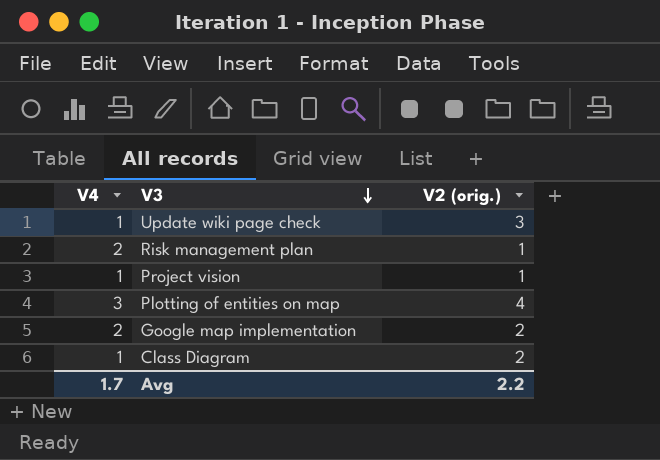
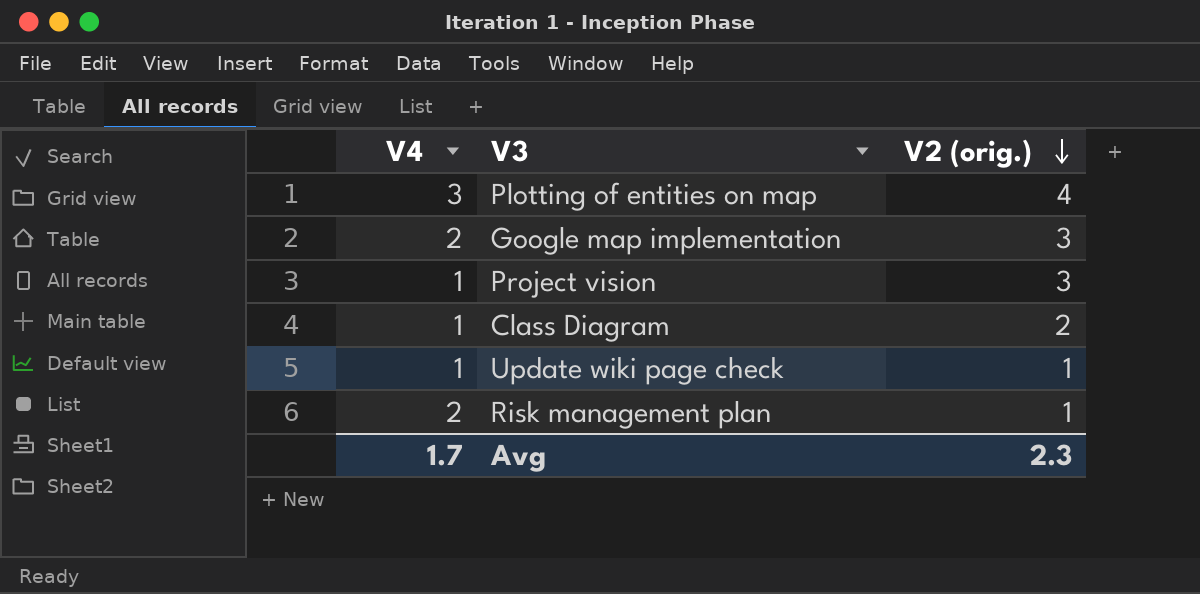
row order: V3 descending -> V2 (orig.) descending
Google map implementation | V2 (orig.): 2 -> 3
Project vision | V2 (orig.): 1 -> 3
Update wiki page check | V2 (orig.): 3 -> 1
Avg | V2 (orig.): 2.2 -> 2.3

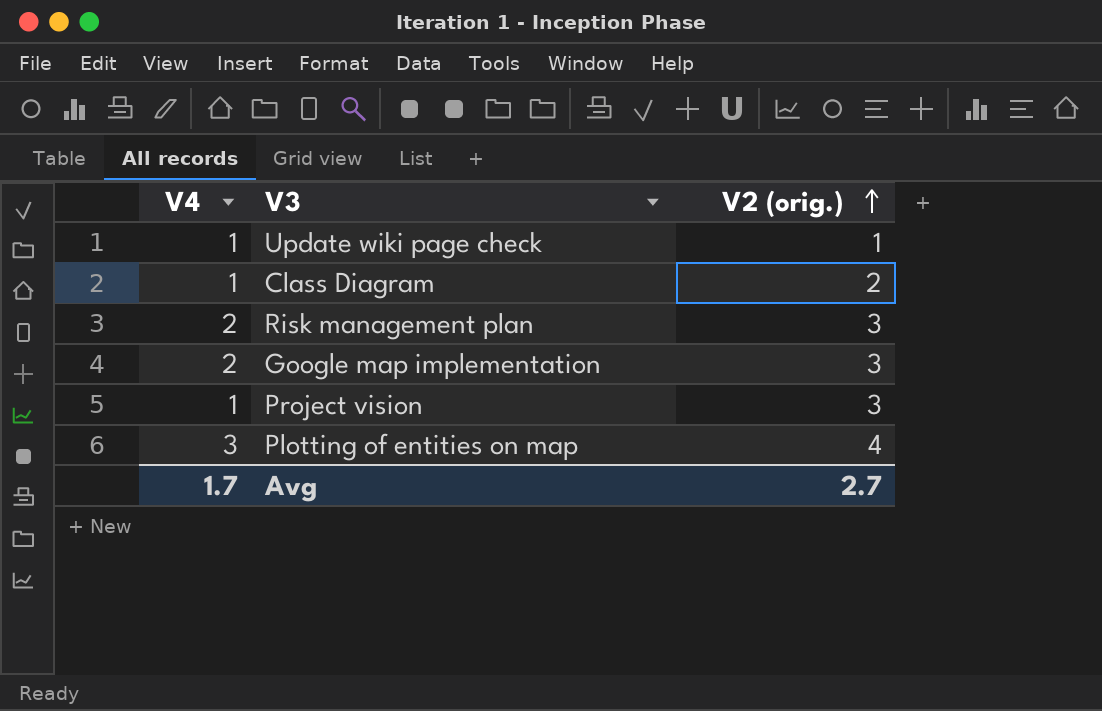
row order: V2 (orig.) descending -> V2 (orig.) ascending
Risk management plan | V2 (orig.): 1 -> 3
Avg | V2 (orig.): 2.3 -> 2.7

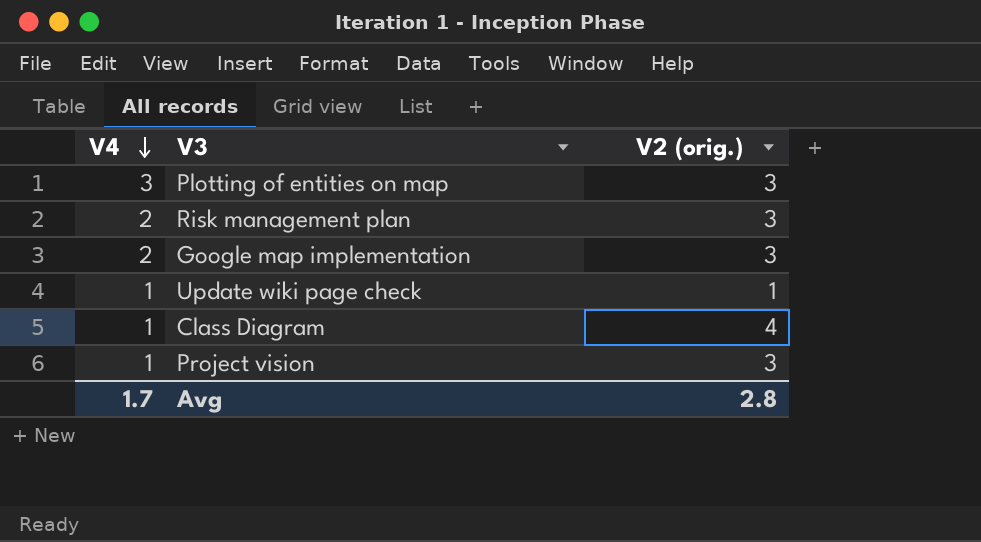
row order: V2 (orig.) ascending -> V4 descending
Plotting of entities on map | V2 (orig.): 4 -> 3
Class Diagram | V2 (orig.): 2 -> 4
Avg | V2 (orig.): 2.7 -> 2.8

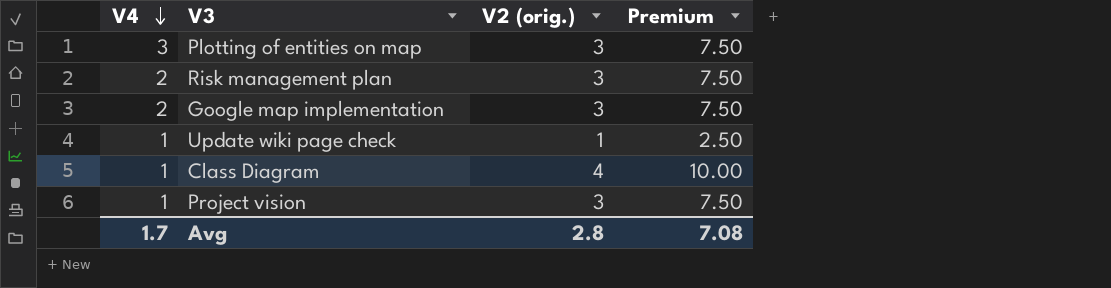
column Premium | formula: none -> [V2 (orig.)] * 2.5

